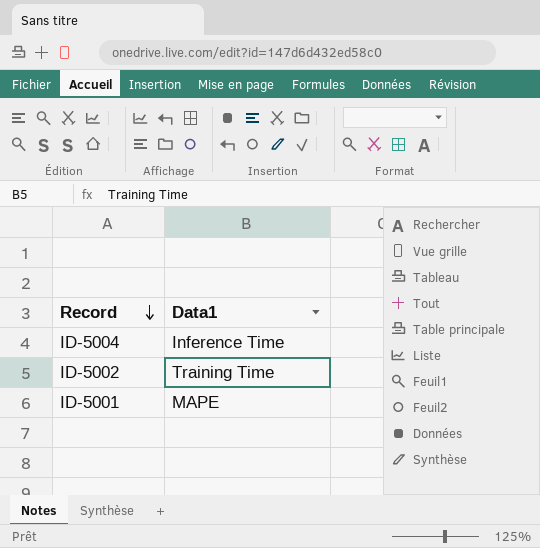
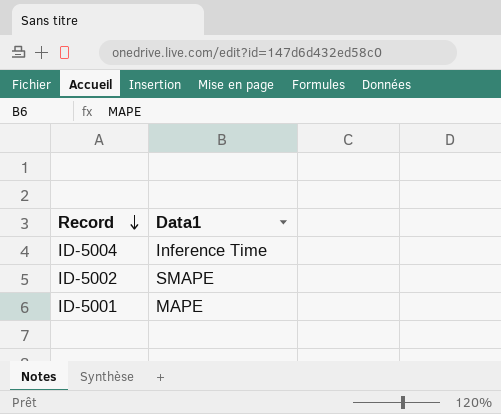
ID-5002 | Data1: Training Time -> SMAPE

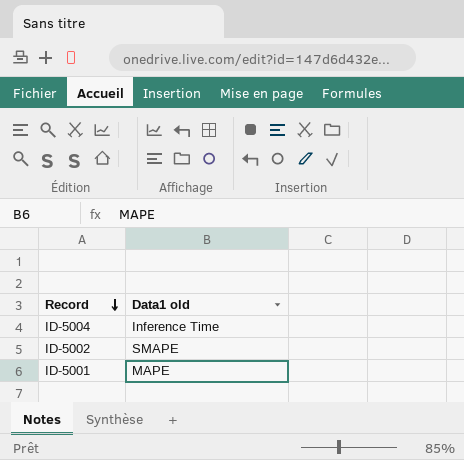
column name: Data1 -> Data1 old

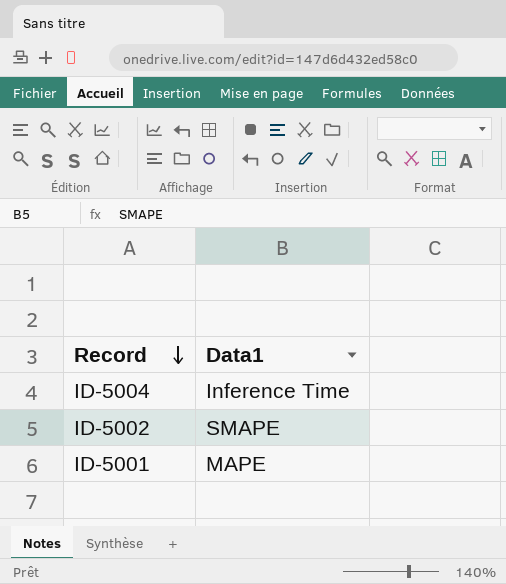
column name: Data1 old -> Data1

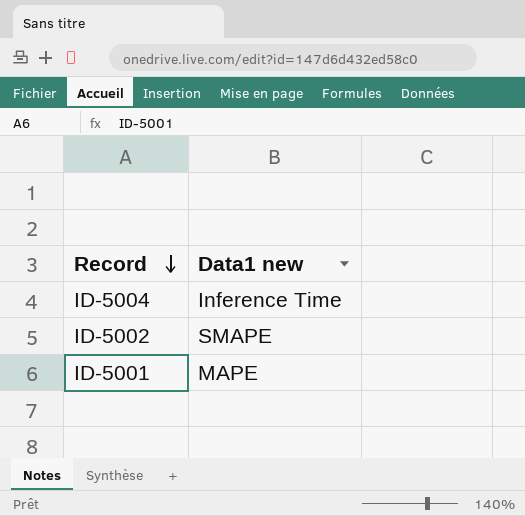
column name: Data1 -> Data1 new

